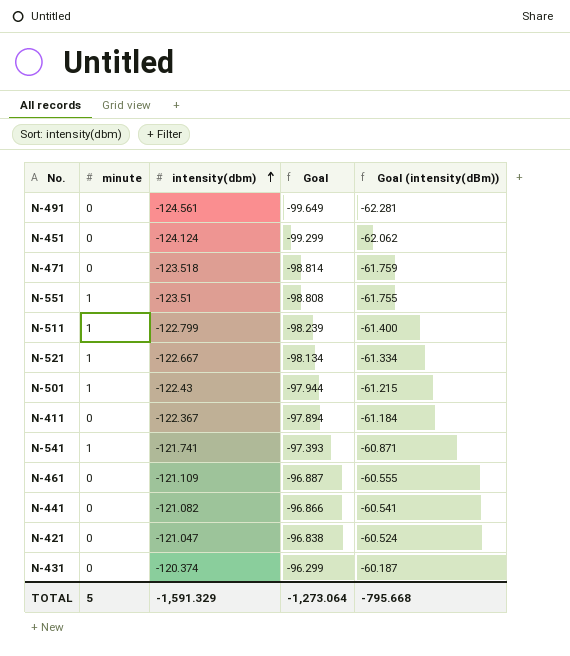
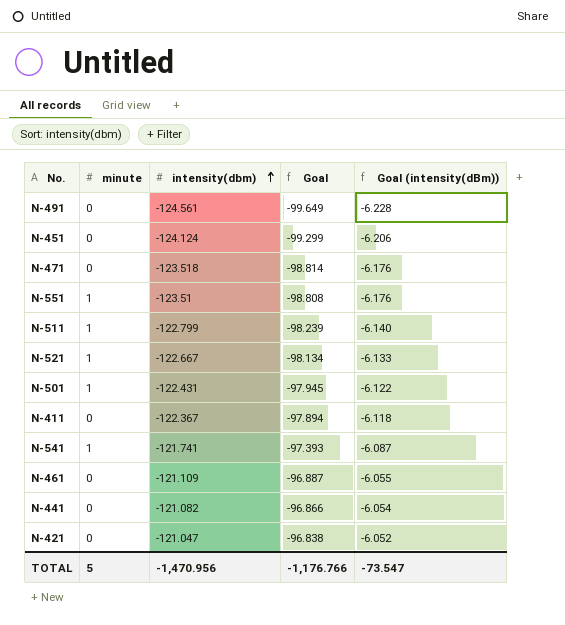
column Goal (intensity(dBm)) | formula: [intensity(dbm)] * 0.5 -> [intensity(dbm)] * 0.05
row N-431: 0 | -120.374 | -96.299 | -60.187 -> none
N-501 | intensity(dbm): -122.43 -> -122.431
N-501 | Goal: -97.944 -> -97.945
TOTAL | intensity(dbm): -1,591.329 -> -1,470.956
TOTAL | Goal: -1,273.064 -> -1,176.766
TOTAL | Goal (intensity(dBm)): -795.668 -> -73.547

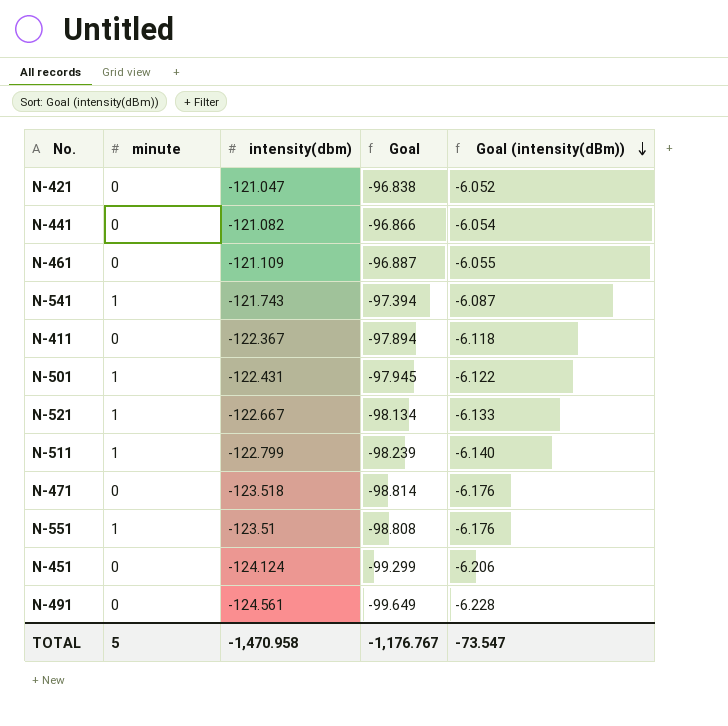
row order: intensity(dbm) ascending -> Goal (intensity(dBm)) descending
N-541 | intensity(dbm): -121.741 -> -121.743
N-541 | Goal: -97.393 -> -97.394
TOTAL | intensity(dbm): -1,470.956 -> -1,470.958
TOTAL | Goal: -1,176.766 -> -1,176.767

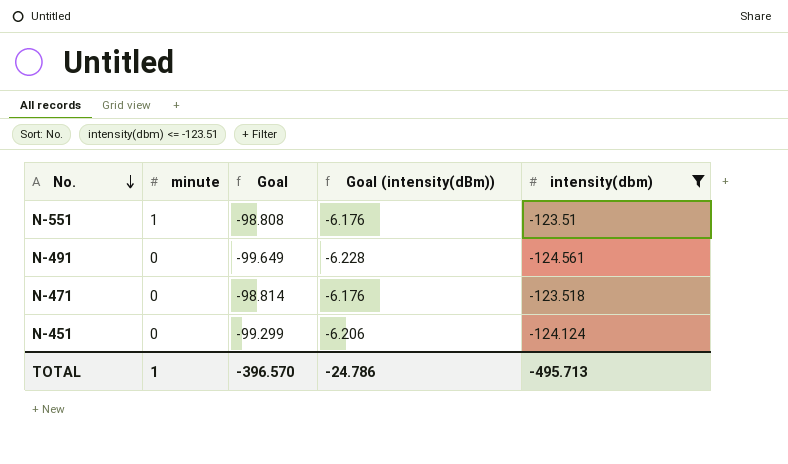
filter: none -> intensity(dbm) <= -123.51
row order: Goal (intensity(dBm)) descending -> No. descending
column intensity(dbm) | position: 3 -> 5
TOTAL | minute: 5 -> 1
TOTAL | Goal: -1,176.767 -> -396.570
TOTAL | Goal (intensity(dBm)): -73.547 -> -24.786
TOTAL | intensity(dbm): -1,470.958 -> -495.713

